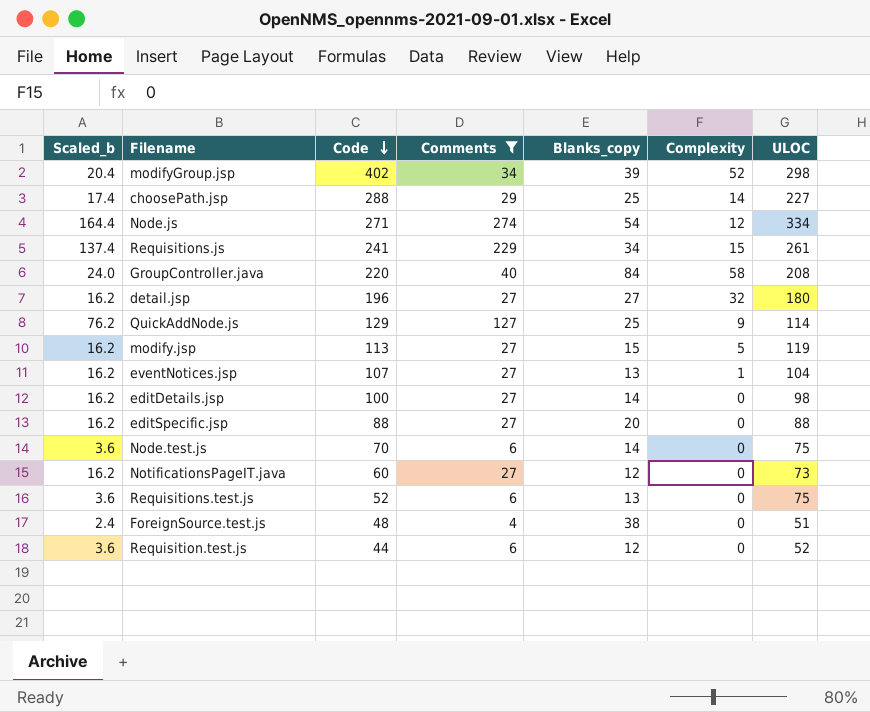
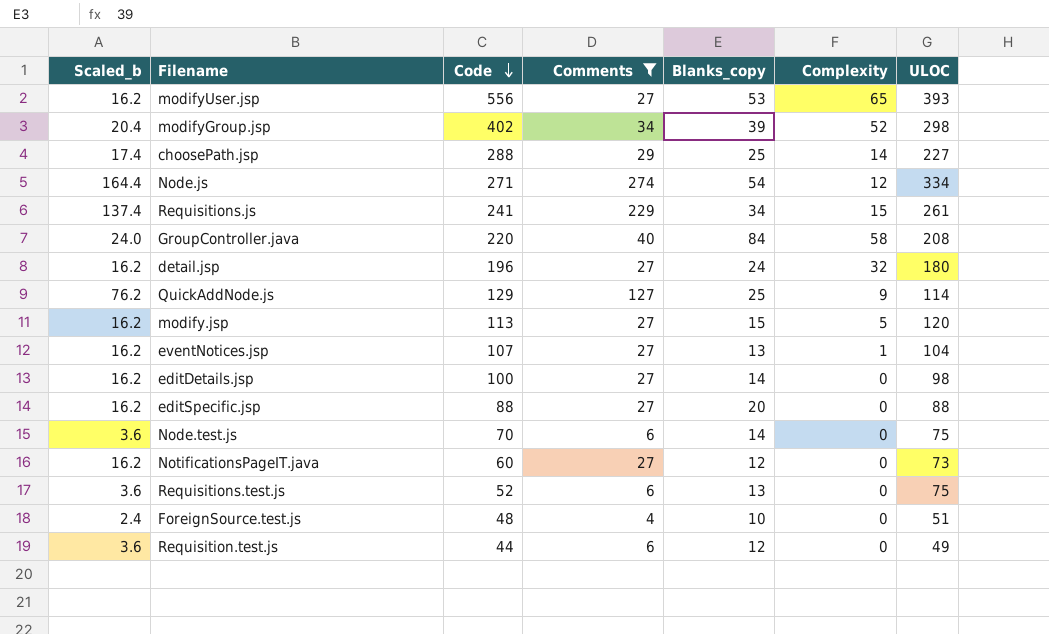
row modifyUser.jsp: none -> 16.2 | 556 | 27 | 53 | 65 | 393
detail.jsp | Blanks_copy: 27 -> 24
modify.jsp | ULOC: 119 -> 120
ForeignSource.test.js | Blanks_copy: 38 -> 10
Requisition.test.js | ULOC: 52 -> 49

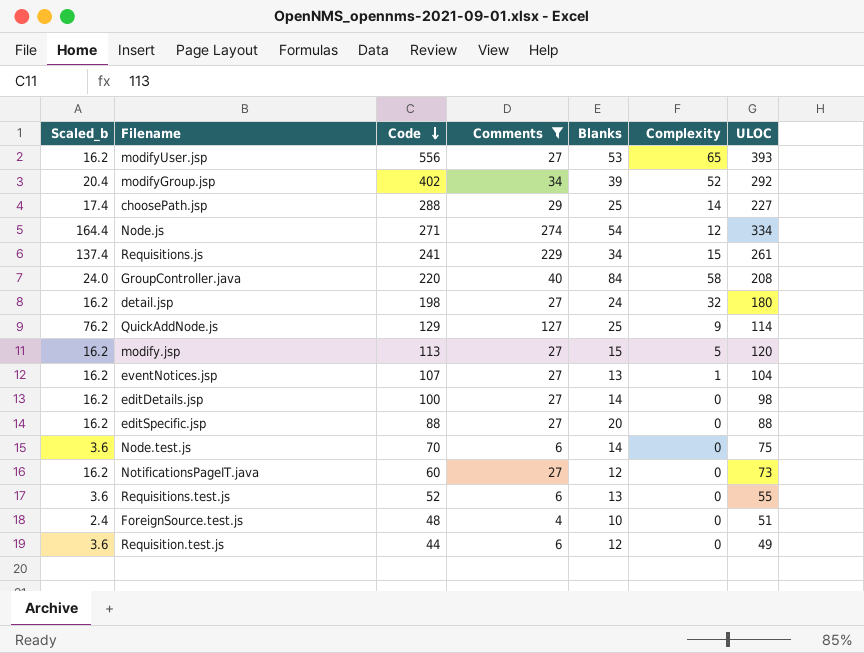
column name: Blanks_copy -> Blanks
modifyGroup.jsp | ULOC: 298 -> 292
detail.jsp | Code: 196 -> 198
Requisitions.test.js | ULOC: 75 -> 55

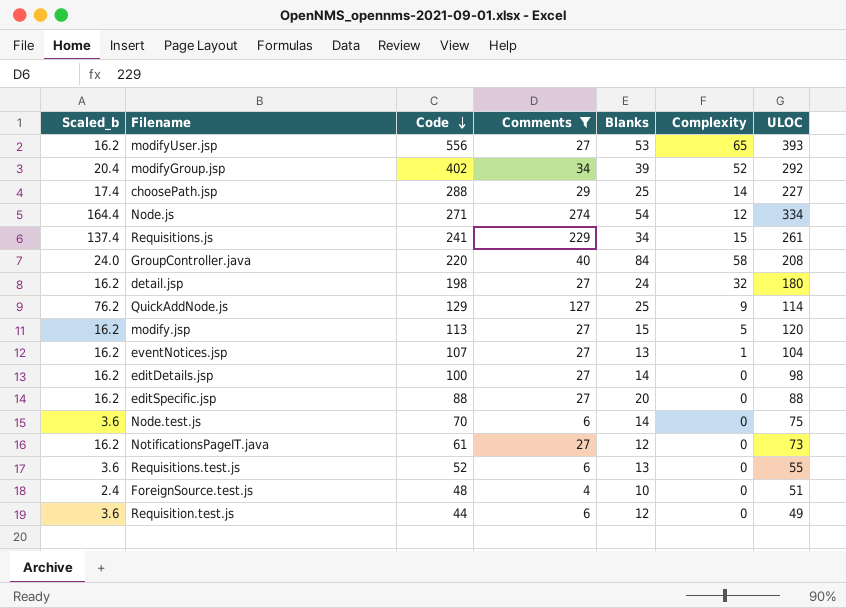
NotificationsPageIT.java | Code: 60 -> 61

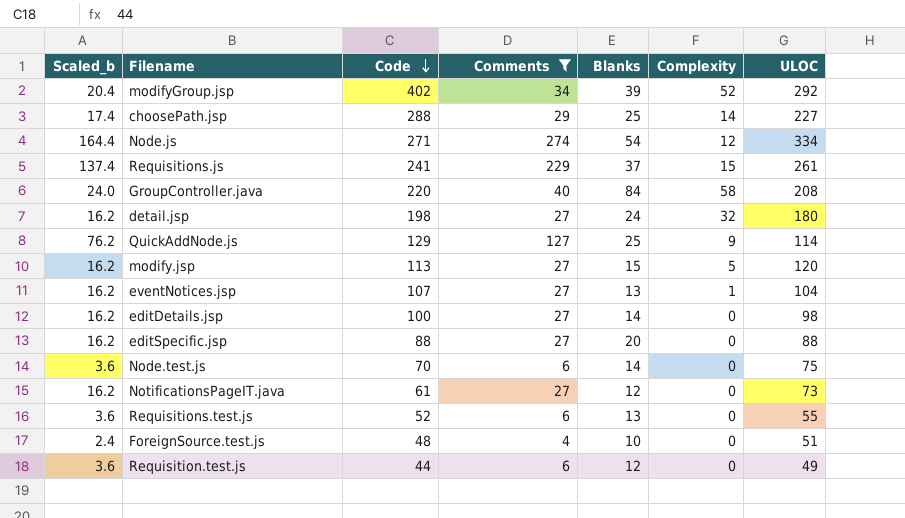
row modifyUser.jsp: 16.2 | 556 | 27 | 53 | 65 | 393 -> none
Requisitions.js | Blanks: 34 -> 37

